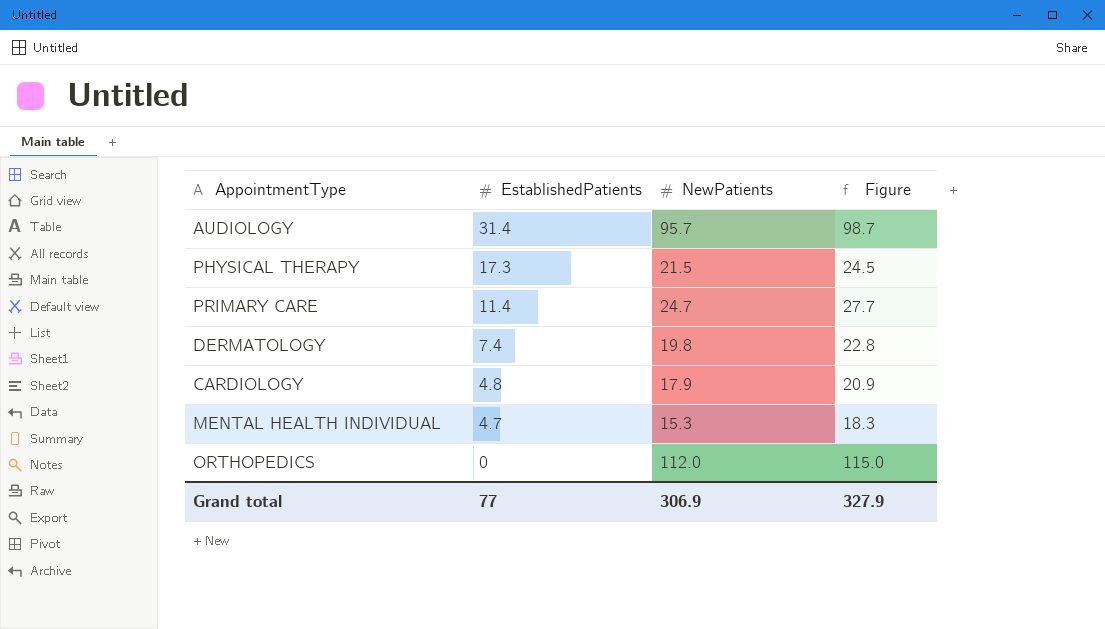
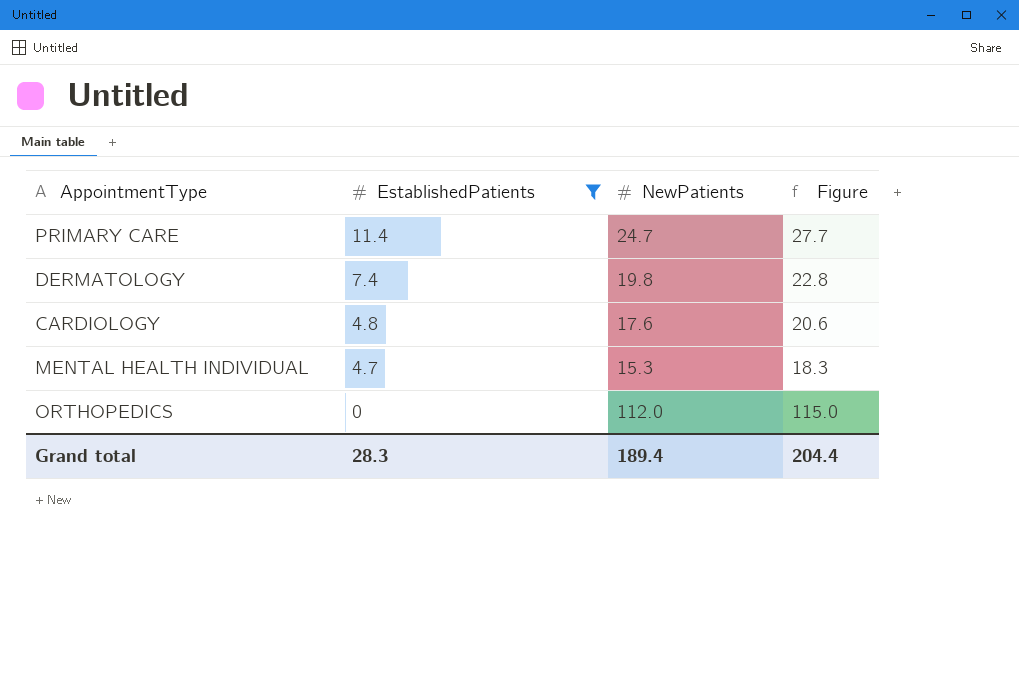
filter: none -> EstablishedPatients <= 11.4
CARDIOLOGY | NewPatients: 17.9 -> 17.6
CARDIOLOGY | Figure: 20.9 -> 20.6
Grand total | EstablishedPatients: 77 -> 28.3
Grand total | NewPatients: 306.9 -> 189.4
Grand total | Figure: 327.9 -> 204.4

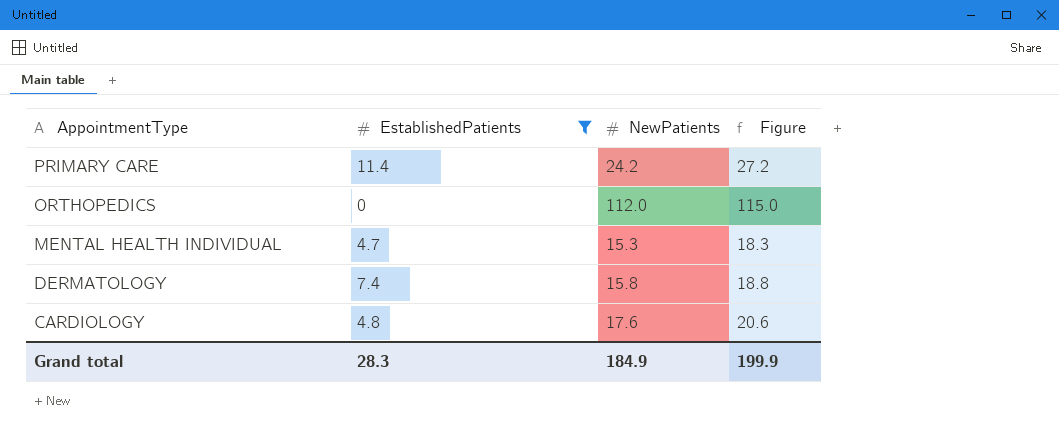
row order: EstablishedPatients descending -> AppointmentType descending
PRIMARY CARE | NewPatients: 24.7 -> 24.2
PRIMARY CARE | Figure: 27.7 -> 27.2
DERMATOLOGY | NewPatients: 19.8 -> 15.8
DERMATOLOGY | Figure: 22.8 -> 18.8
Grand total | NewPatients: 189.4 -> 184.9
Grand total | Figure: 204.4 -> 199.9

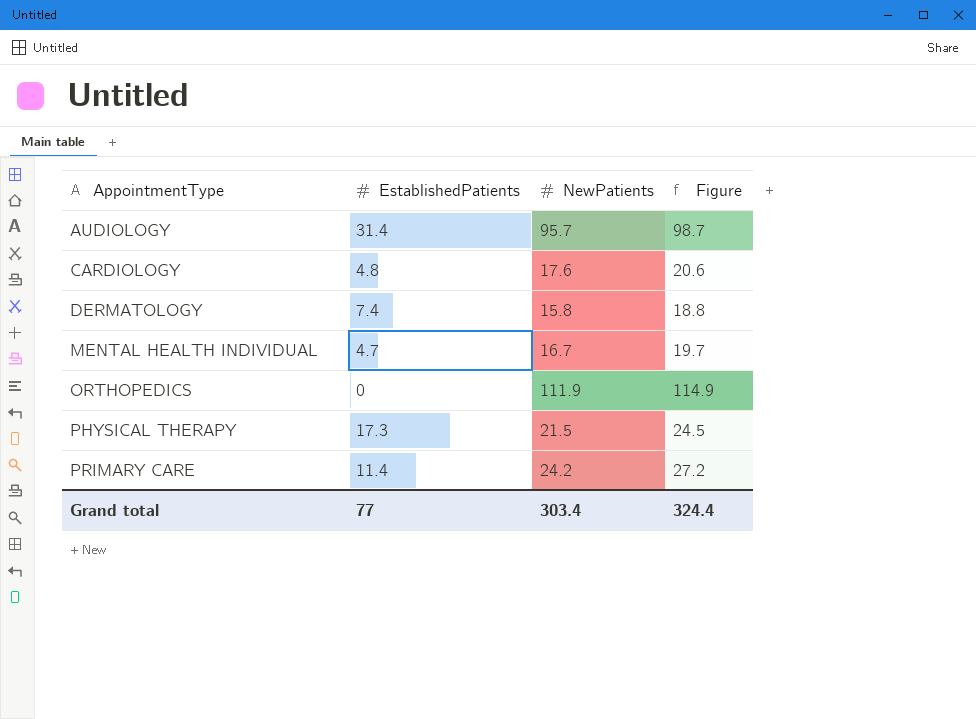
filter: EstablishedPatients <= 11.4 -> none
row order: AppointmentType descending -> AppointmentType ascending
MENTAL HEALTH INDIVIDUAL | NewPatients: 15.3 -> 16.7
MENTAL HEALTH INDIVIDUAL | Figure: 18.3 -> 19.7
ORTHOPEDICS | NewPatients: 112.0 -> 111.9
ORTHOPEDICS | Figure: 115.0 -> 114.9
Grand total | EstablishedPatients: 28.3 -> 77
Grand total | NewPatients: 184.9 -> 303.4
Grand total | Figure: 199.9 -> 324.4

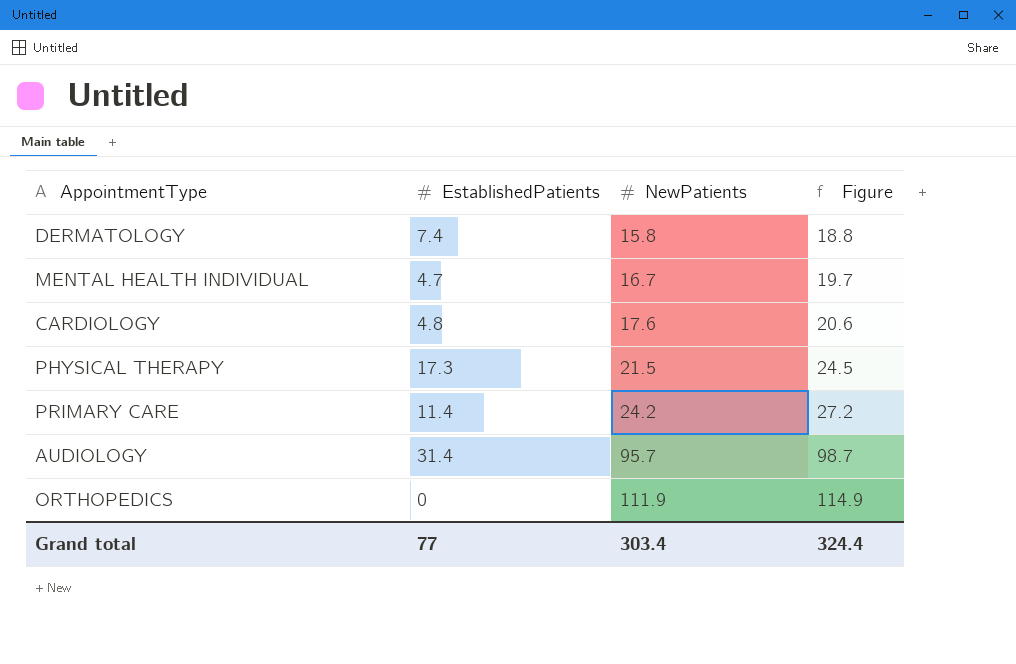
row order: AppointmentType ascending -> NewPatients ascending

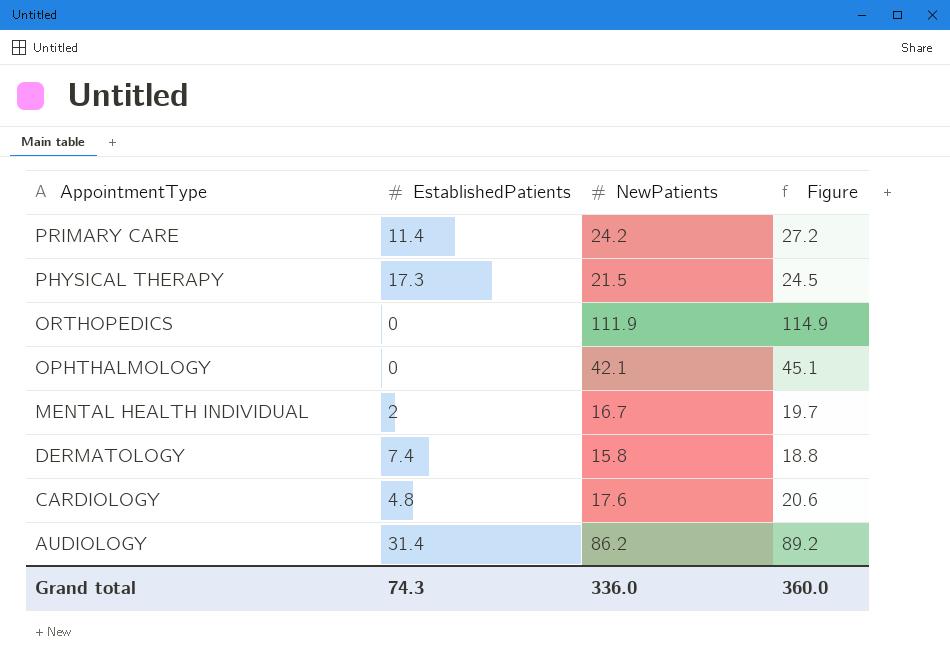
row order: NewPatients ascending -> AppointmentType descending
row OPHTHALMOLOGY: none -> 0 | 42.1 | 45.1
MENTAL HEALTH INDIVIDUAL | EstablishedPatients: 4.7 -> 2
AUDIOLOGY | NewPatients: 95.7 -> 86.2
AUDIOLOGY | Figure: 98.7 -> 89.2
Grand total | EstablishedPatients: 77 -> 74.3
Grand total | NewPatients: 303.4 -> 336.0
Grand total | Figure: 324.4 -> 360.0

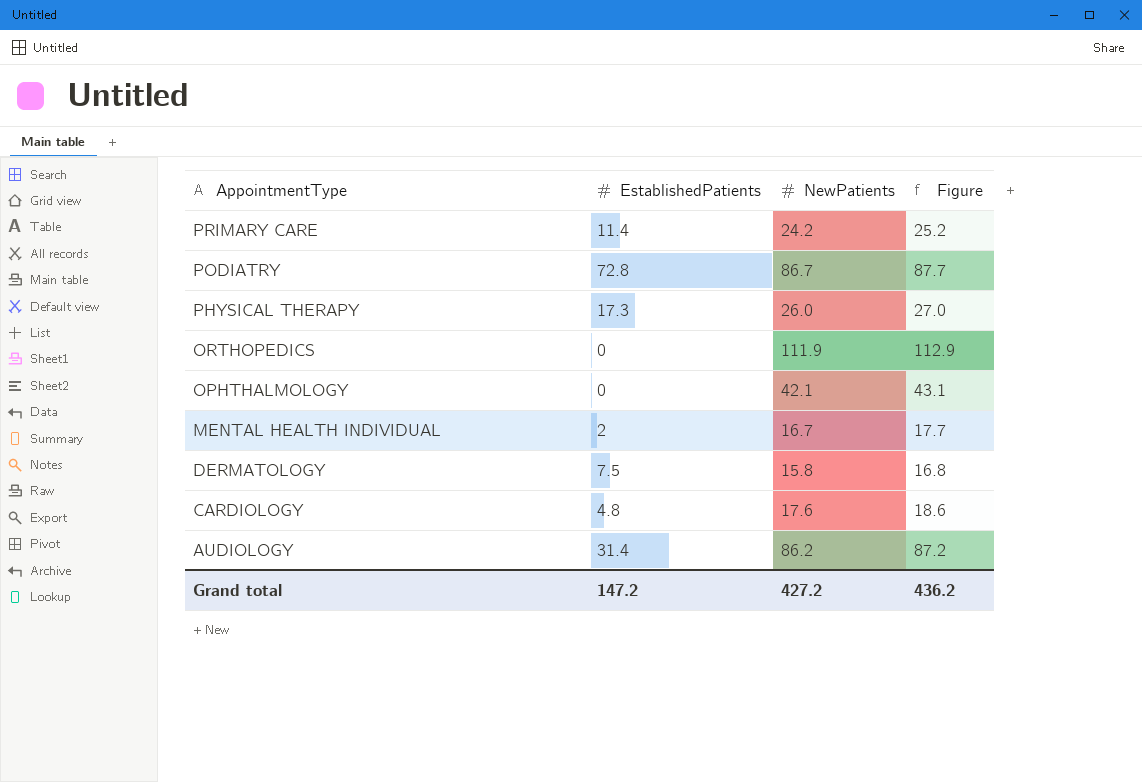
column Figure | formula: [NewPatients] + 3 -> [NewPatients] + 1
row PODIATRY: none -> 72.8 | 86.7 | 87.7
PHYSICAL THERAPY | NewPatients: 21.5 -> 26.0
DERMATOLOGY | EstablishedPatients: 7.4 -> 7.5
Grand total | EstablishedPatients: 74.3 -> 147.2
Grand total | NewPatients: 336.0 -> 427.2
Grand total | Figure: 360.0 -> 436.2

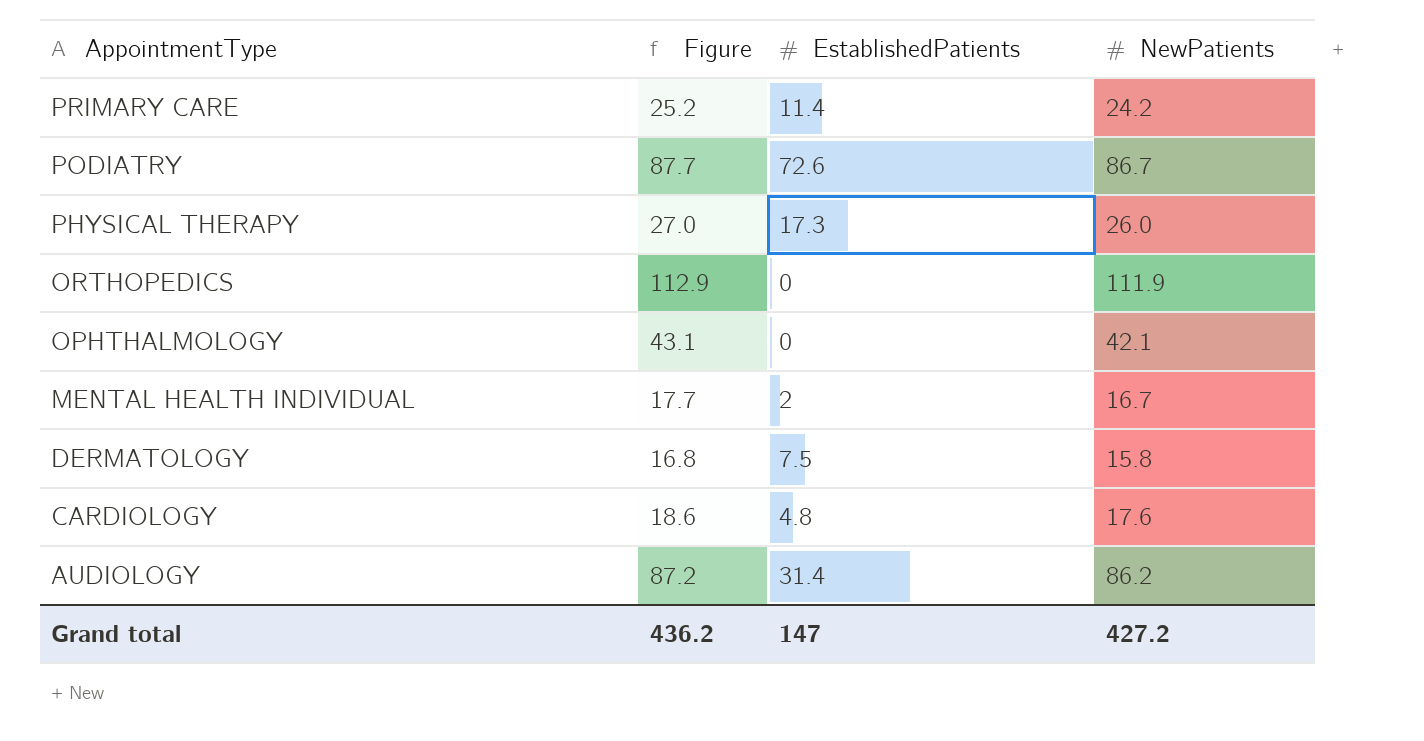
column Figure | position: 4 -> 2
PODIATRY | EstablishedPatients: 72.8 -> 72.6
Grand total | EstablishedPatients: 147.2 -> 147

